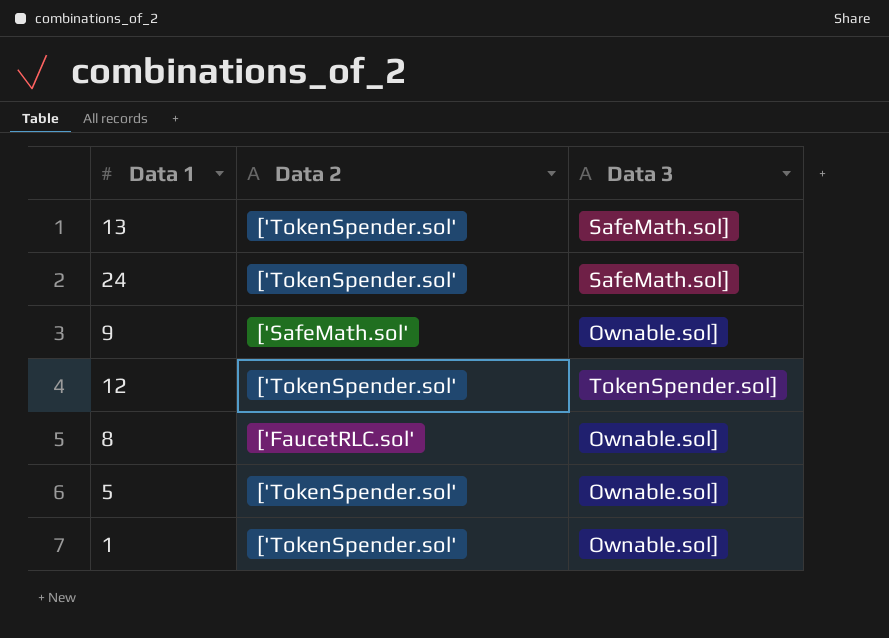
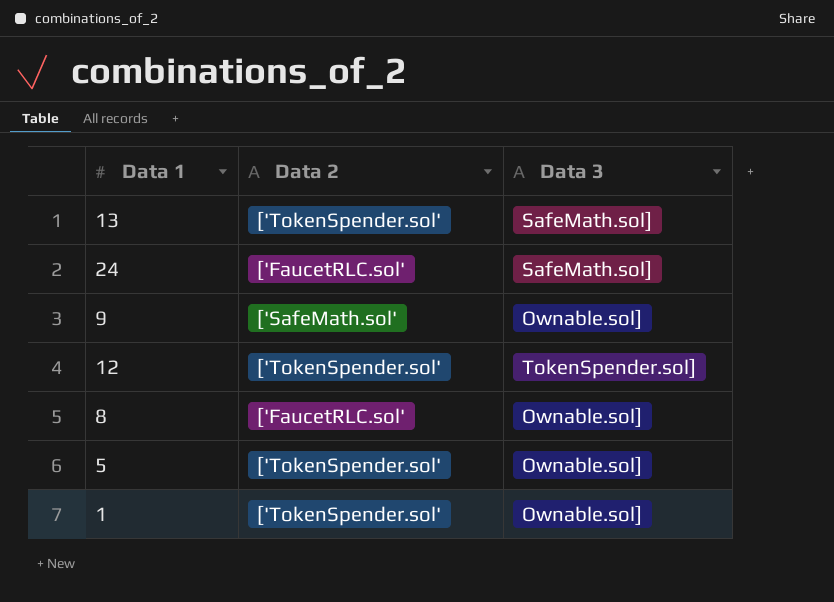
24 | Data 2: ['TokenSpender.sol' -> ['FaucetRLC.sol'

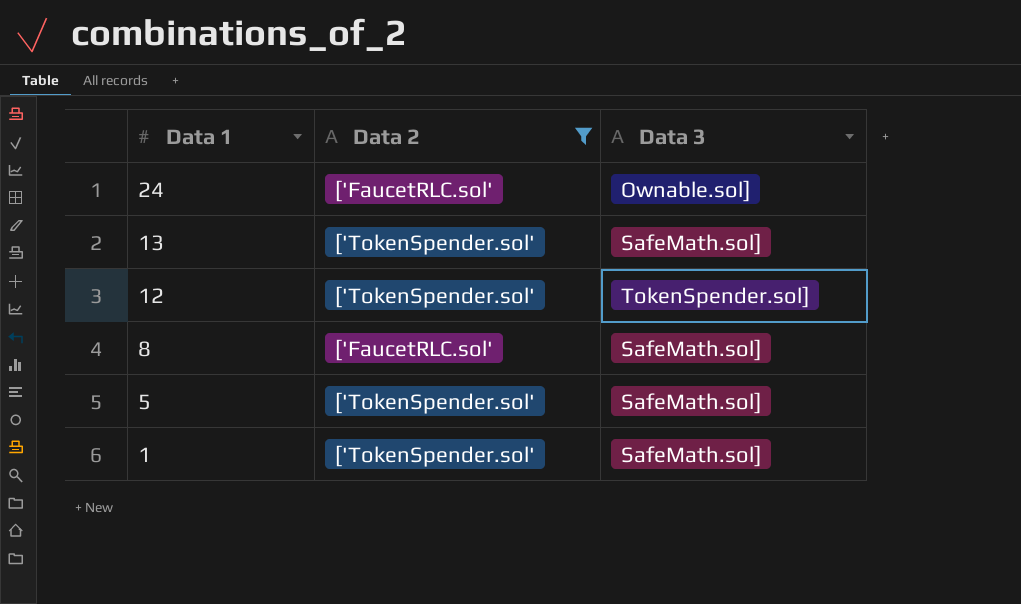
filter: none -> Data 2 != ['SafeMath.sol'
row order: none -> Data 1 descending
24 | Data 3: SafeMath.sol] -> Ownable.sol]
8 | Data 3: Ownable.sol] -> SafeMath.sol]
5 | Data 3: Ownable.sol] -> SafeMath.sol]
1 | Data 3: Ownable.sol] -> SafeMath.sol]

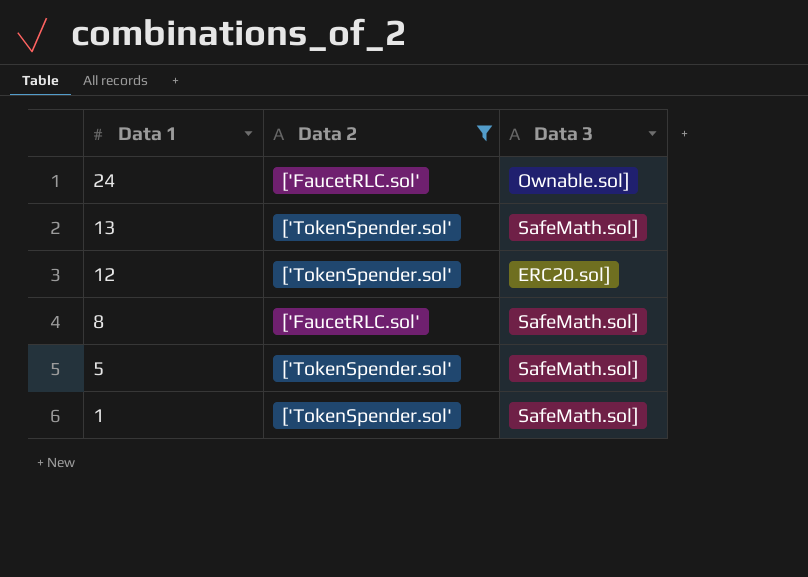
12 | Data 3: TokenSpender.sol] -> ERC20.sol]

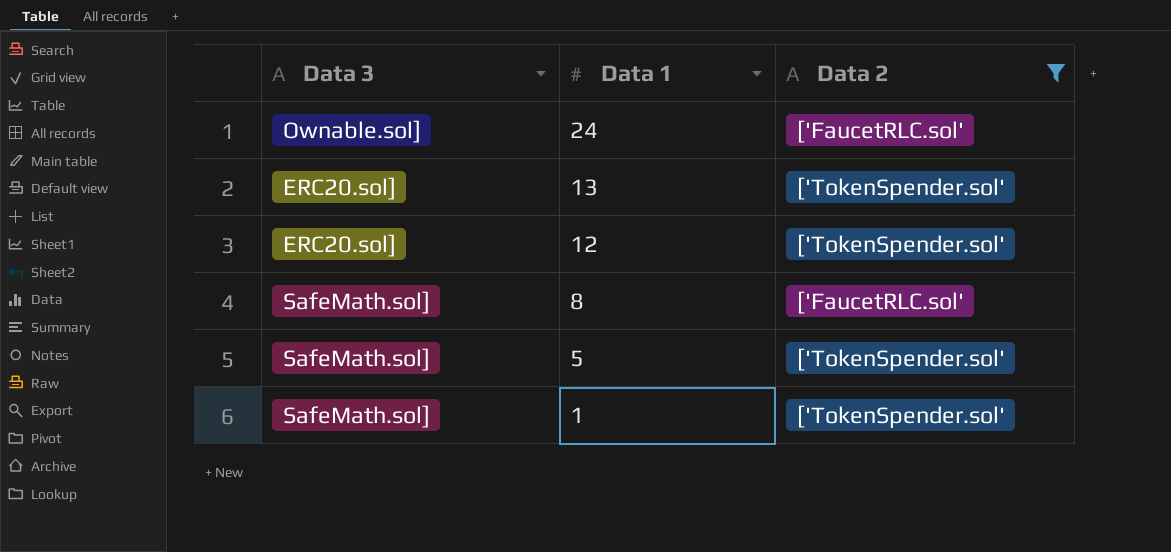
column Data 3 | position: 3 -> 1
13 | Data 3: SafeMath.sol] -> ERC20.sol]

